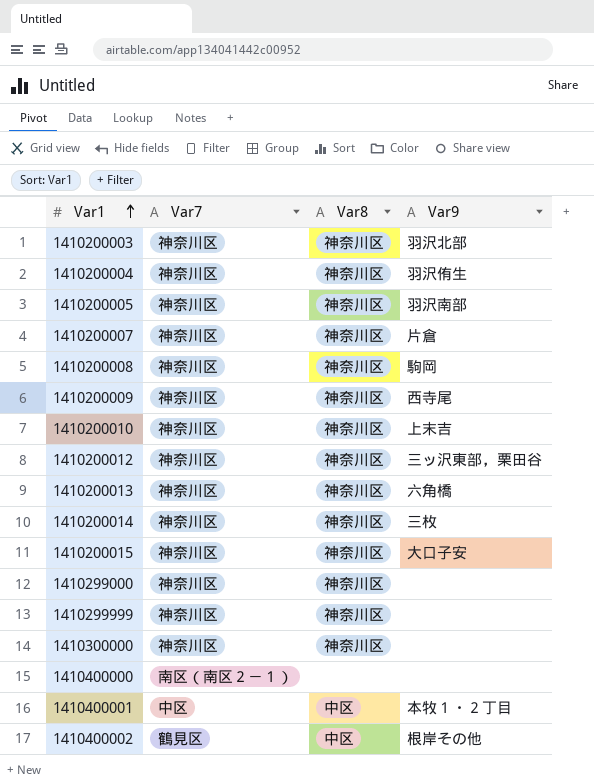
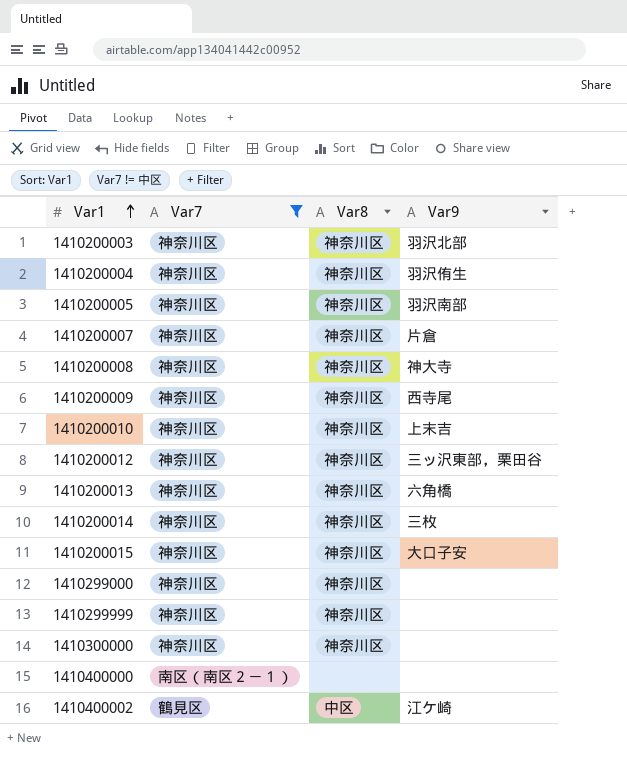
filter: none -> Var7 != 中区
1410200008 | Var9: 駒岡 -> 神大寺
1410400002 | Var9: 根岸その他 -> 江ケ崎

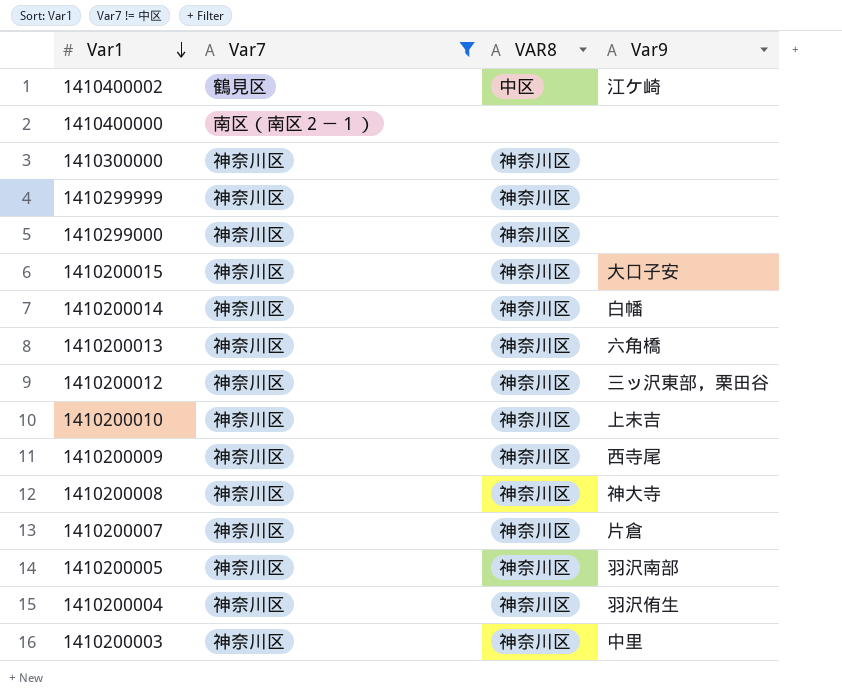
row order: Var1 ascending -> Var1 descending
column name: Var8 -> VAR8
1410200014 | Var9: 三枚 -> 白幡
1410200003 | Var9: 羽沢北部 -> 中里

